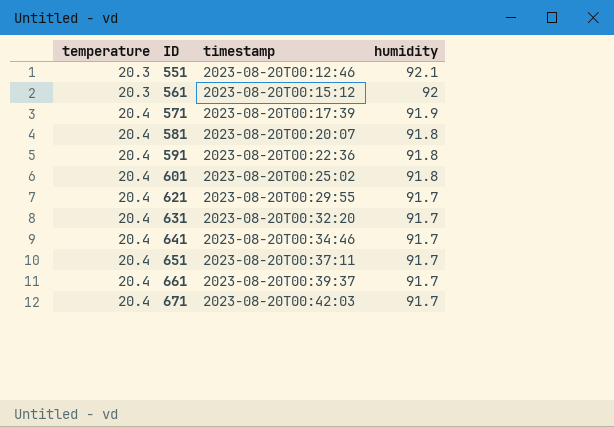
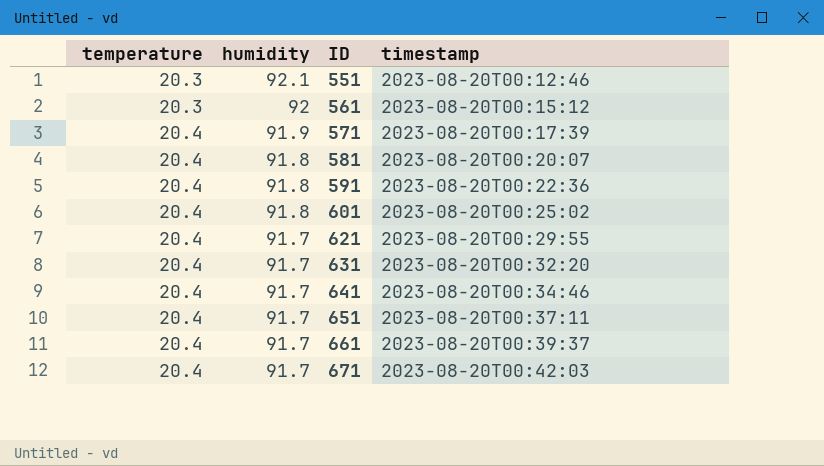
column humidity | position: 4 -> 2

